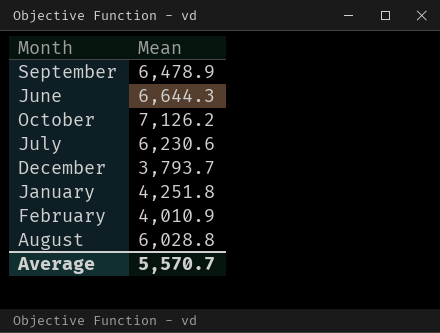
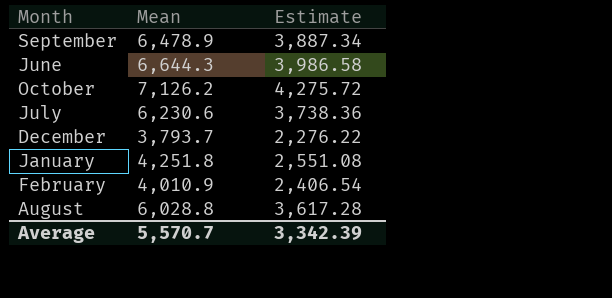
column Estimate | formula: none -> [Mean] * 0.6

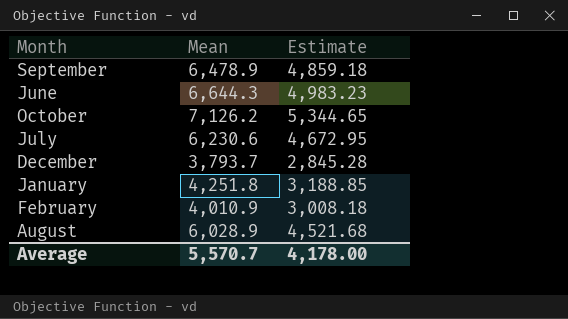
column Estimate | formula: [Mean] * 0.6 -> [Mean] * 0.75
August | Mean: 6,028.8 -> 6,028.9
Average | Estimate: 3,342.39 -> 4,178.00

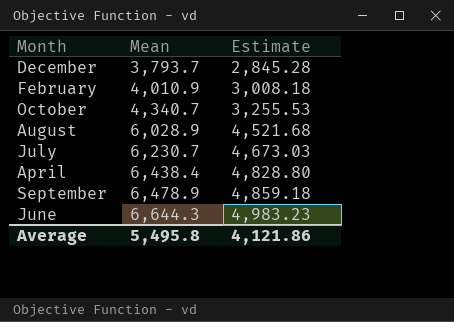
row order: none -> Mean ascending
row January: 4,251.8 | 3,188.85 -> none
October | Mean: 7,126.2 -> 4,340.7
October | Estimate: 5,344.65 -> 3,255.53
July | Mean: 6,230.6 -> 6,230.7
July | Estimate: 4,672.95 -> 4,673.03
row April: none -> 6,438.4 | 4,828.80
Average | Mean: 5,570.7 -> 5,495.8
Average | Estimate: 4,178.00 -> 4,121.86

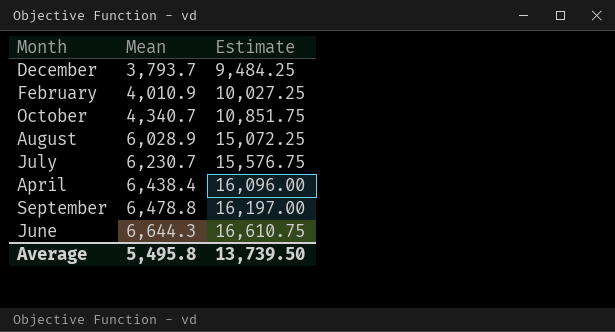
column Estimate | formula: [Mean] * 0.75 -> [Mean] * 2.5
September | Mean: 6,478.9 -> 6,478.8
Average | Estimate: 4,121.86 -> 13,739.50

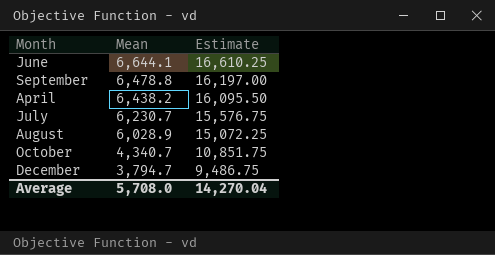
row order: Mean ascending -> Mean descending
row February: 4,010.9 | 10,027.25 -> none
June | Mean: 6,644.3 -> 6,644.1
June | Estimate: 16,610.75 -> 16,610.25
April | Mean: 6,438.4 -> 6,438.2
April | Estimate: 16,096.00 -> 16,095.50
December | Mean: 3,793.7 -> 3,794.7
December | Estimate: 9,484.25 -> 9,486.75
Average | Mean: 5,495.8 -> 5,708.0
Average | Estimate: 13,739.50 -> 14,270.04

